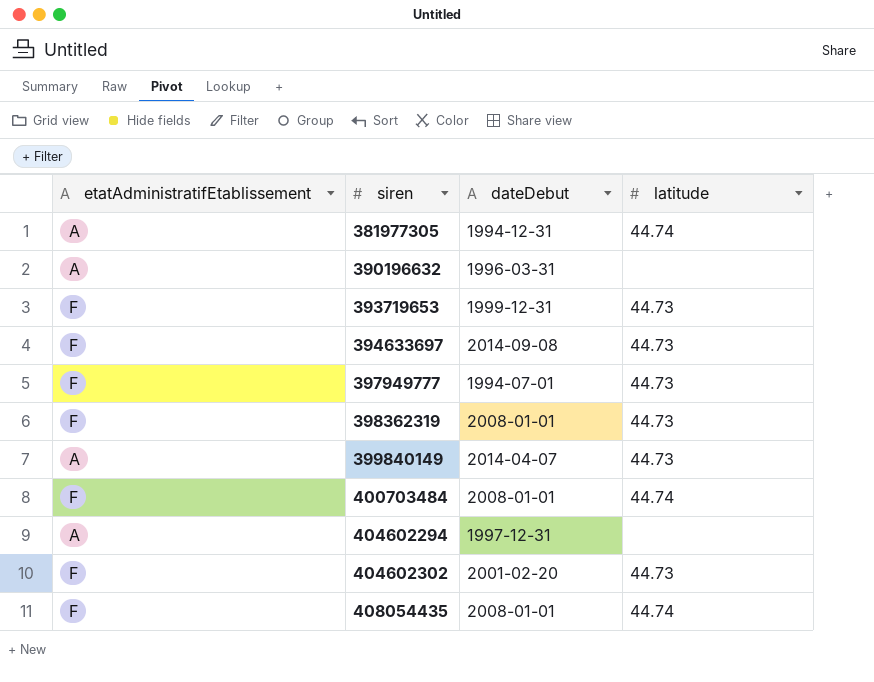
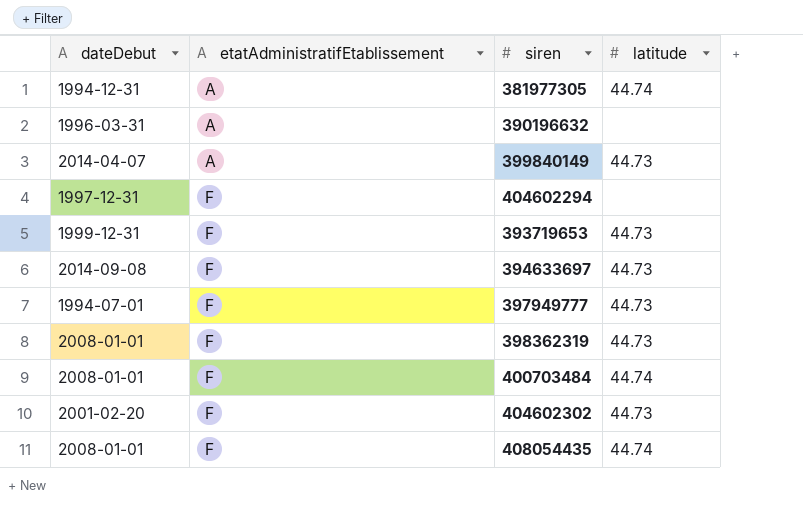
row order: siren ascending -> etatAdministratifEtablissement ascending
column dateDebut | position: 3 -> 1
404602294 | etatAdministratifEtablissement: A -> F

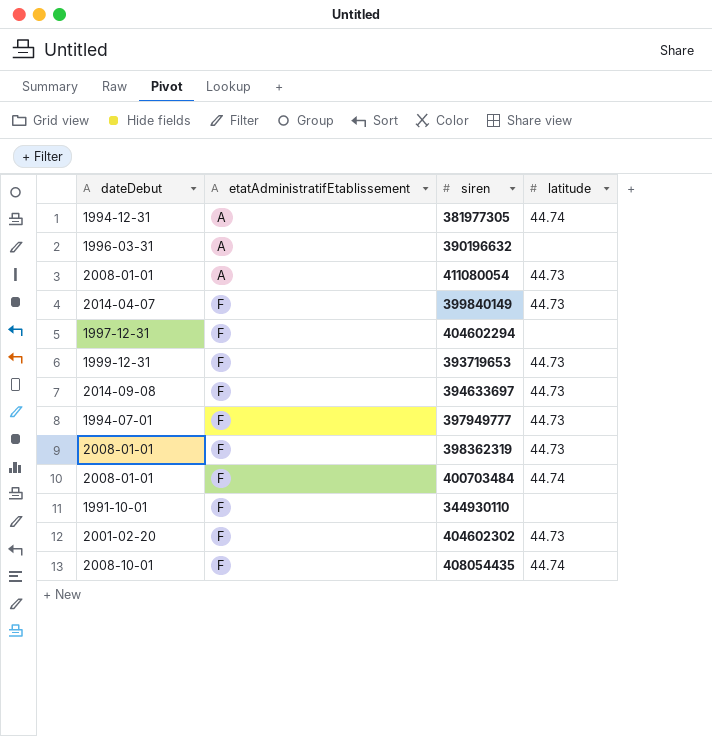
row 411080054: none -> 2008-01-01 | A | 44.73
399840149 | etatAdministratifEtablissement: A -> F
row 344930110: none -> 1991-10-01 | F | none
408054435 | dateDebut: 2008-01-01 -> 2008-10-01

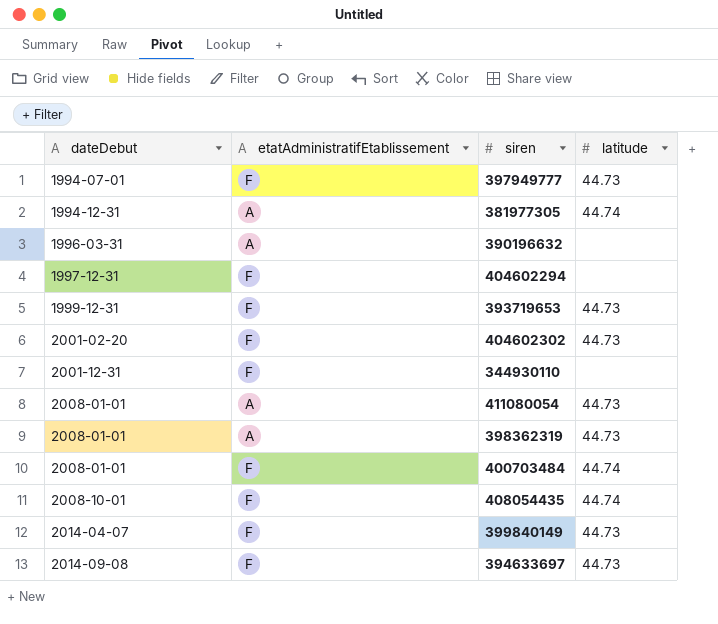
row order: etatAdministratifEtablissement ascending -> dateDebut ascending
344930110 | dateDebut: 1991-10-01 -> 2001-12-31
398362319 | etatAdministratifEtablissement: F -> A

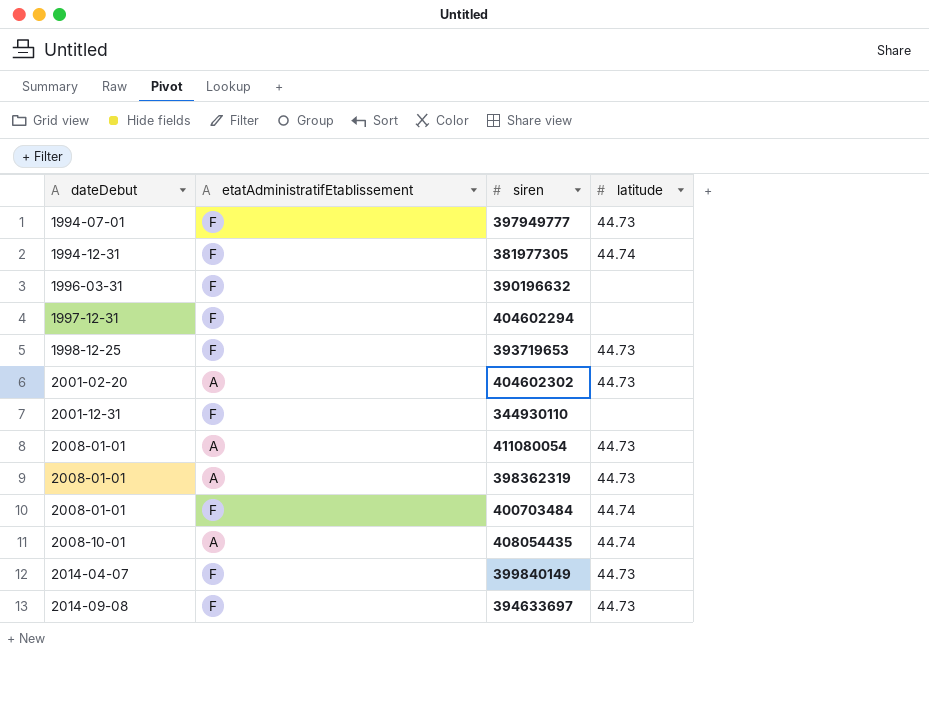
381977305 | etatAdministratifEtablissement: A -> F
390196632 | etatAdministratifEtablissement: A -> F
393719653 | dateDebut: 1999-12-31 -> 1998-12-25
404602302 | etatAdministratifEtablissement: F -> A
408054435 | etatAdministratifEtablissement: F -> A

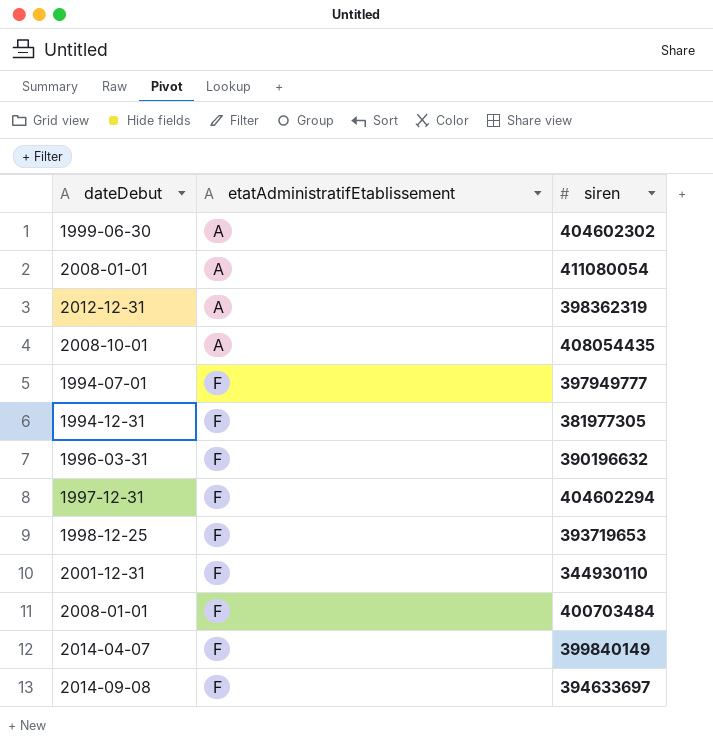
row order: dateDebut ascending -> etatAdministratifEtablissement ascending
column latitude | position: 4 -> none
404602302 | dateDebut: 2001-02-20 -> 1999-06-30
398362319 | dateDebut: 2008-01-01 -> 2012-12-31

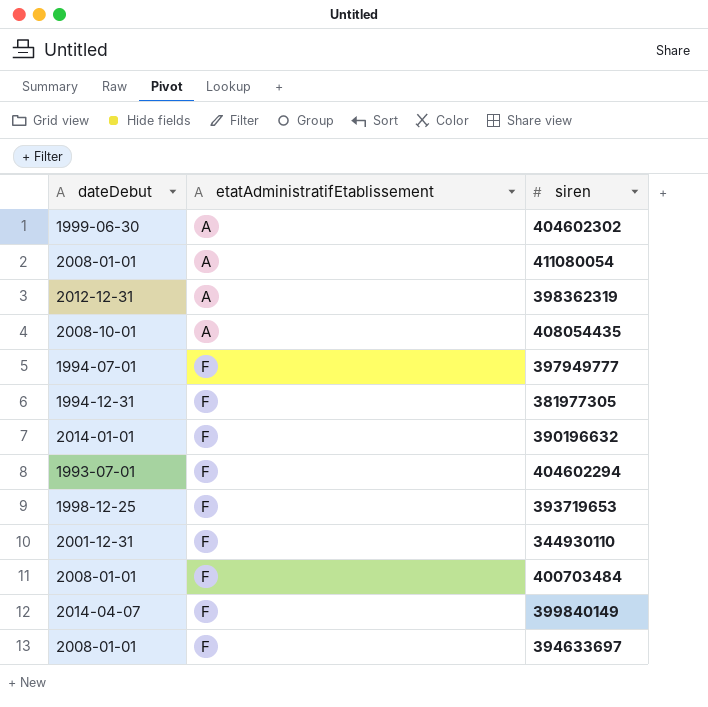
390196632 | dateDebut: 1996-03-31 -> 2014-01-01
404602294 | dateDebut: 1997-12-31 -> 1993-07-01
394633697 | dateDebut: 2014-09-08 -> 2008-01-01

